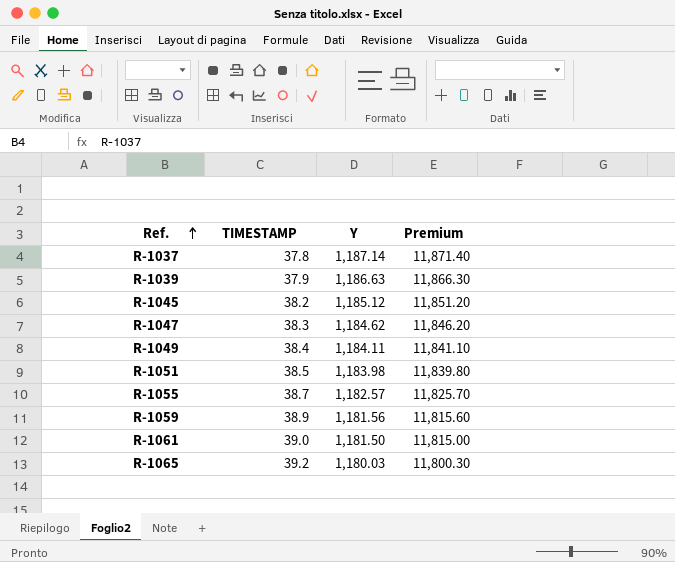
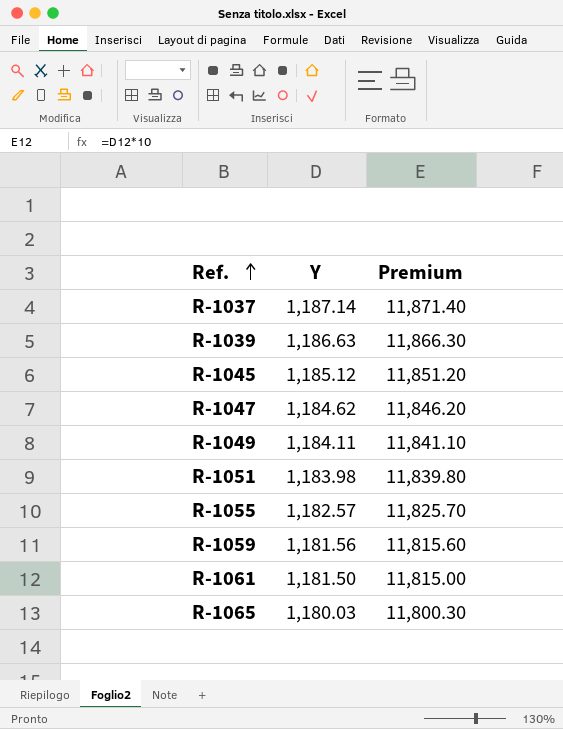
column TIMESTAMP | position: 2 -> none

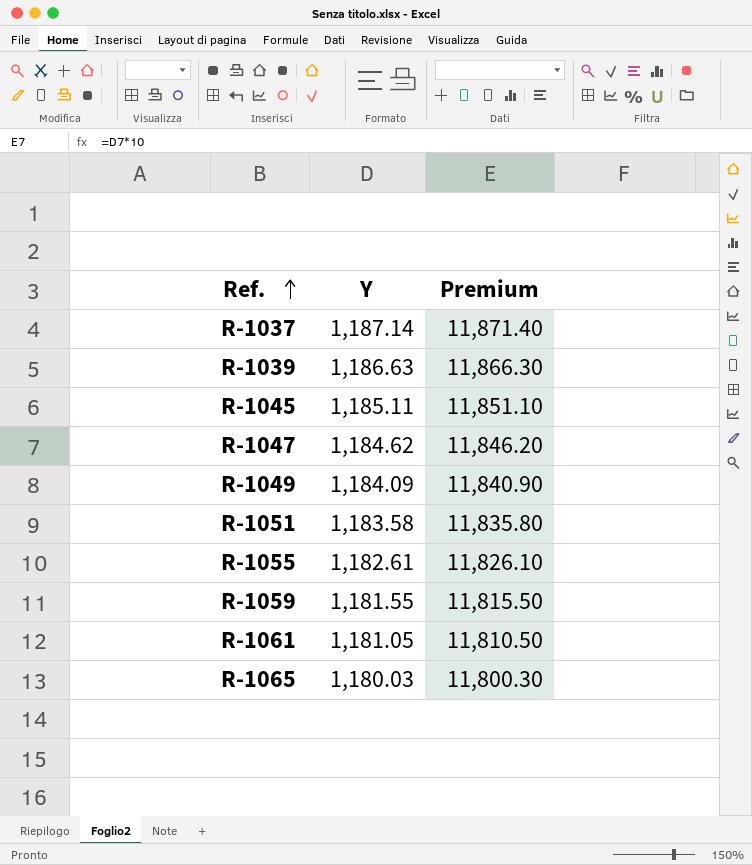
R-1045 | Y: 1,185.12 -> 1,185.11
R-1045 | Premium: 11,851.20 -> 11,851.10
R-1049 | Y: 1,184.11 -> 1,184.09
R-1049 | Premium: 11,841.10 -> 11,840.90
R-1051 | Y: 1,183.98 -> 1,183.58
R-1051 | Premium: 11,839.80 -> 11,835.80
R-1055 | Y: 1,182.57 -> 1,182.61
R-1055 | Premium: 11,825.70 -> 11,826.10
R-1059 | Y: 1,181.56 -> 1,181.55
R-1059 | Premium: 11,815.60 -> 11,815.50
R-1061 | Y: 1,181.50 -> 1,181.05
R-1061 | Premium: 11,815.00 -> 11,810.50

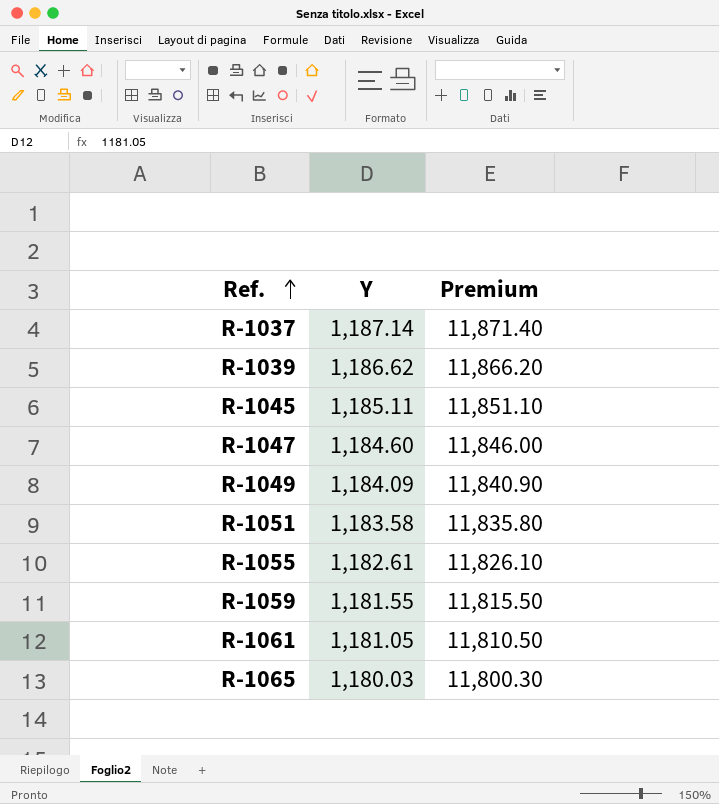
R-1039 | Y: 1,186.63 -> 1,186.62
R-1039 | Premium: 11,866.30 -> 11,866.20
R-1047 | Y: 1,184.62 -> 1,184.60
R-1047 | Premium: 11,846.20 -> 11,846.00

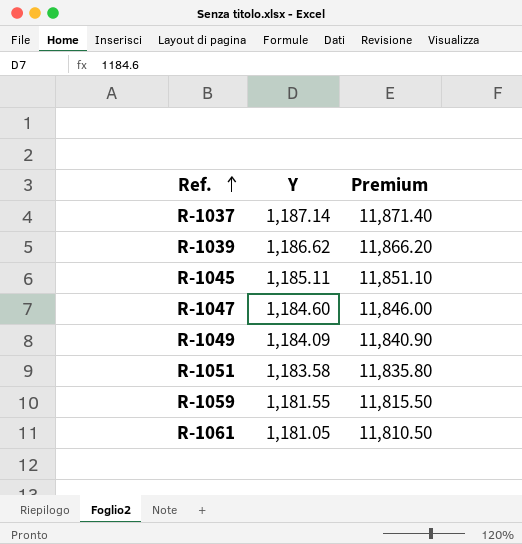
row R-1055: 1,182.61 | 11,826.10 -> none
row R-1065: 1,180.03 | 11,800.30 -> none

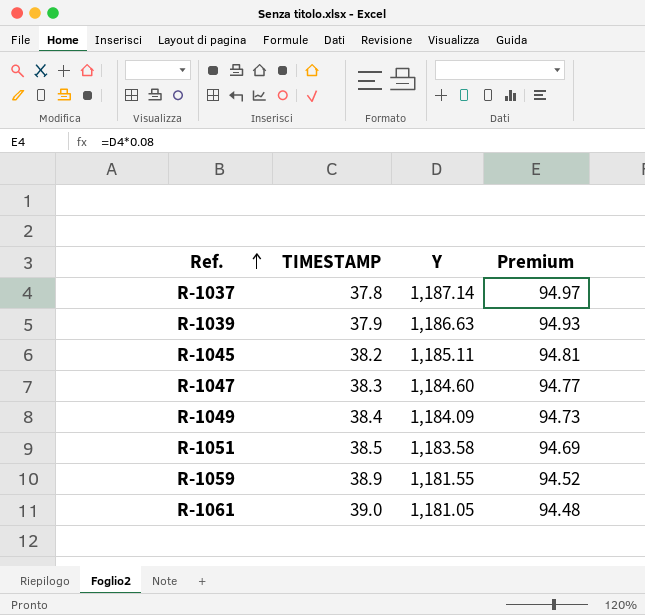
column TIMESTAMP | position: none -> 2
column Premium | formula: [Y] * 10 -> [Y] * 0.08
R-1039 | Y: 1,186.62 -> 1,186.63

